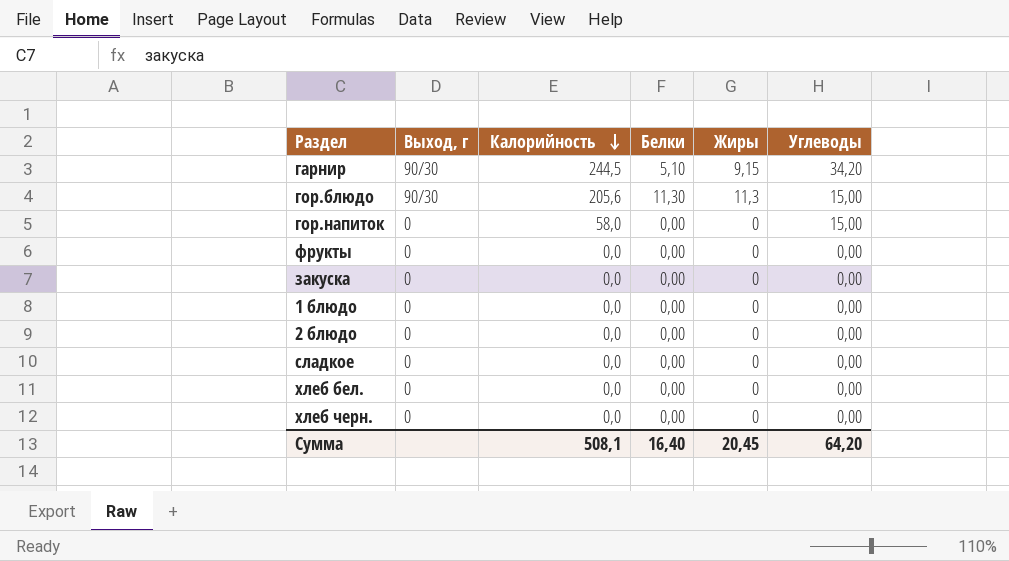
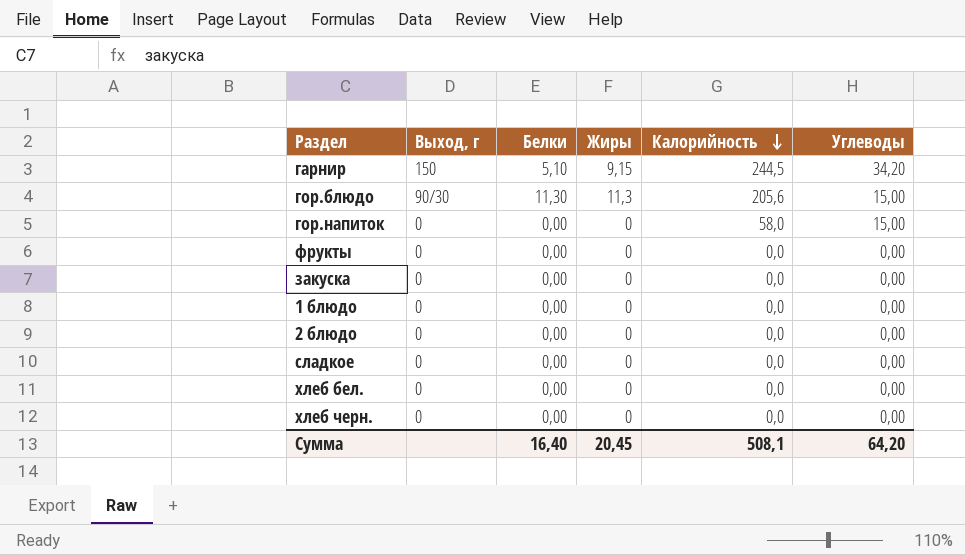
column Калорийность | position: 3 -> 5
гарнир | Выход, г: 90/30 -> 150

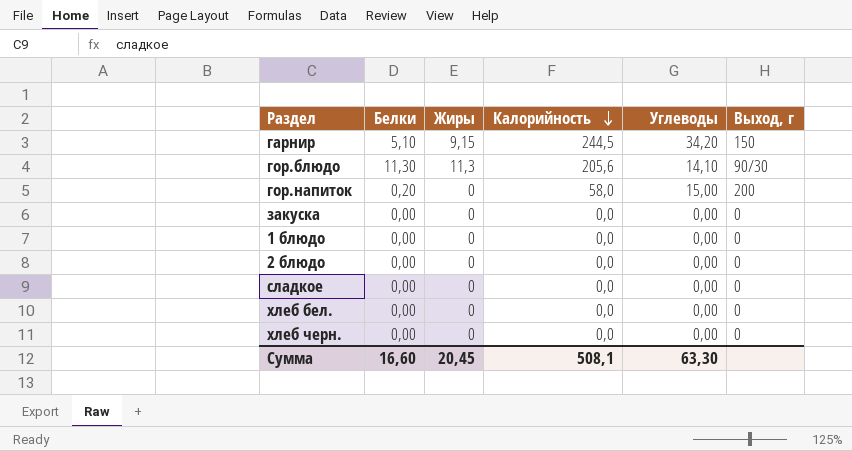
column Выход, г | position: 2 -> 6
row фрукты: 0 | 0,00 | 0 | 0,0 | 0,00 -> none
гор.блюдо | Углеводы: 15,00 -> 14,10
гор.напиток | Белки: 0,00 -> 0,20
гор.напиток | Выход, г: 0 -> 200
Сумма | Белки: 16,40 -> 16,60
Сумма | Углеводы: 64,20 -> 63,30

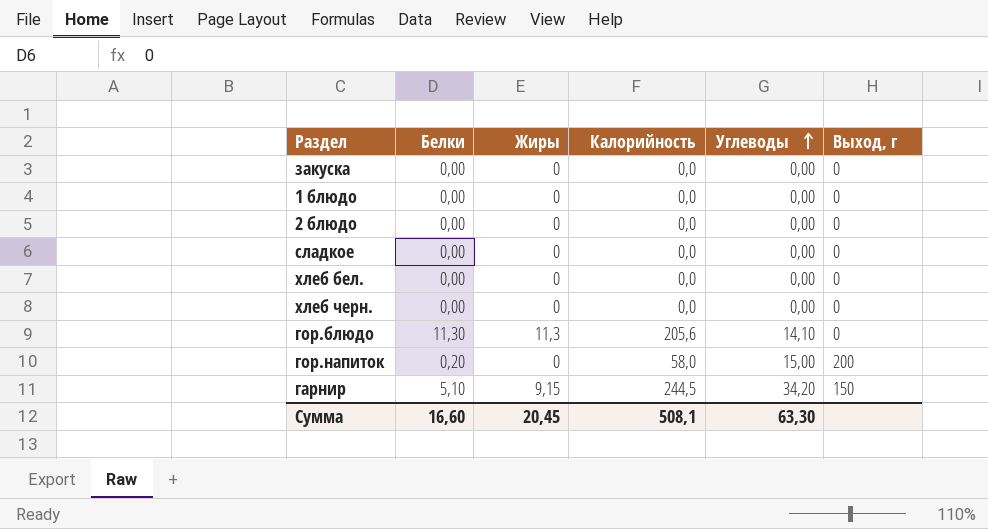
row order: Калорийность descending -> Углеводы ascending
гор.блюдо | Выход, г: 90/30 -> 0

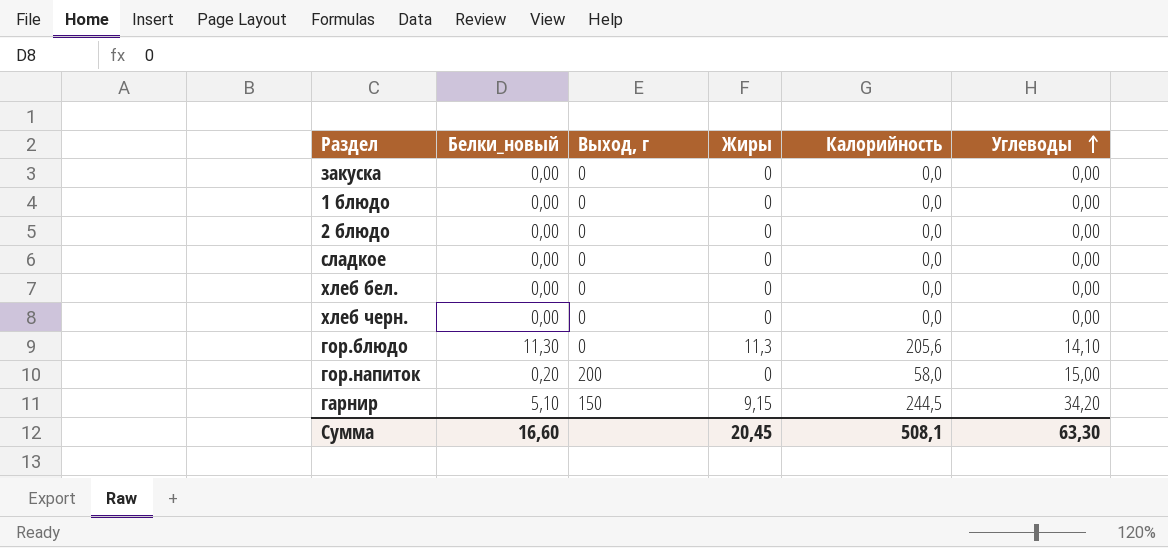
column name: Белки -> Белки_новый
column Выход, г | position: 6 -> 3

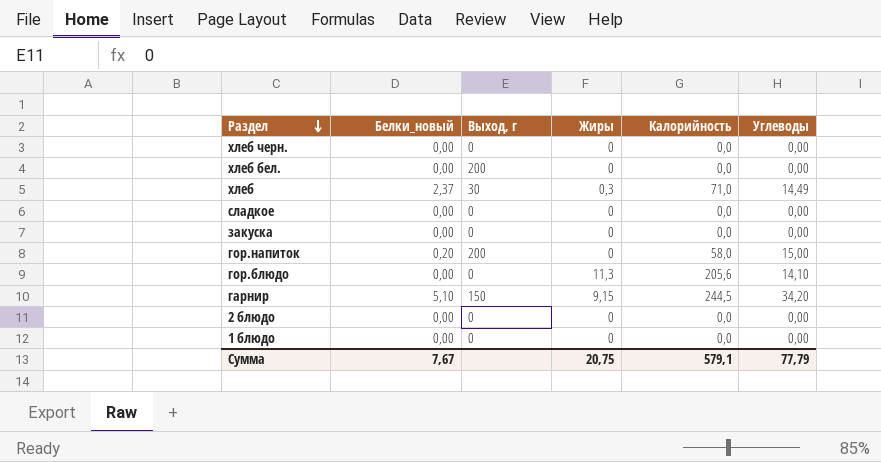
row order: Углеводы ascending -> Раздел descending
хлеб бел. | Выход, г: 0 -> 200
row хлеб: none -> 2,37 | 30 | 0,3 | 71,0 | 14,49
гор.блюдо | Белки_новый: 11,30 -> 0,00
Сумма | Белки_новый: 16,60 -> 7,67
Сумма | Жиры: 20,45 -> 20,75
Сумма | Калорийность: 508,1 -> 579,1
Сумма | Углеводы: 63,30 -> 77,79

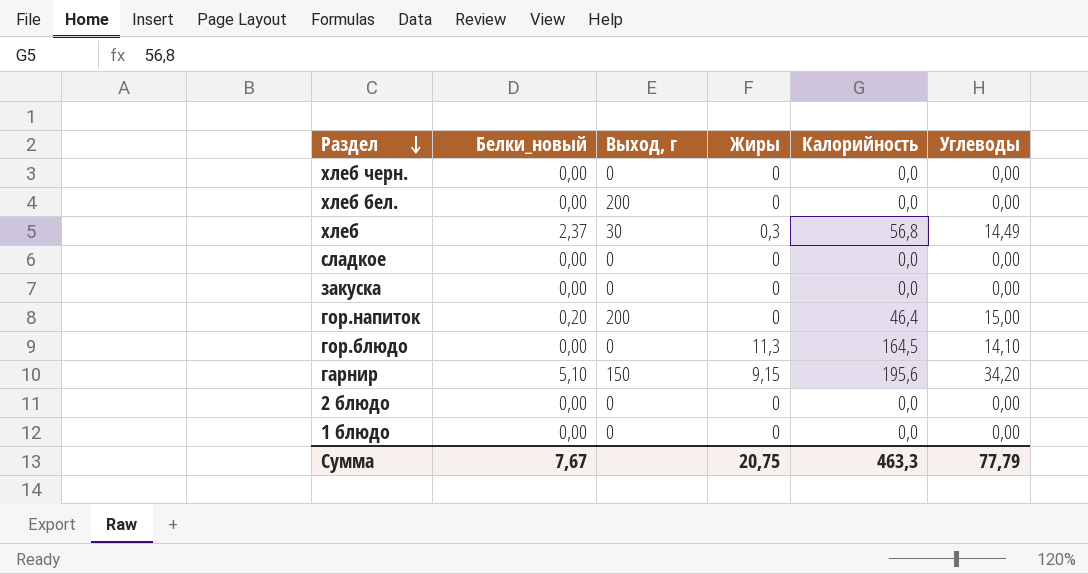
хлеб | Калорийность: 71,0 -> 56,8
гор.напиток | Калорийность: 58,0 -> 46,4
гор.блюдо | Калорийность: 205,6 -> 164,5
гарнир | Калорийность: 244,5 -> 195,6
Сумма | Калорийность: 579,1 -> 463,3

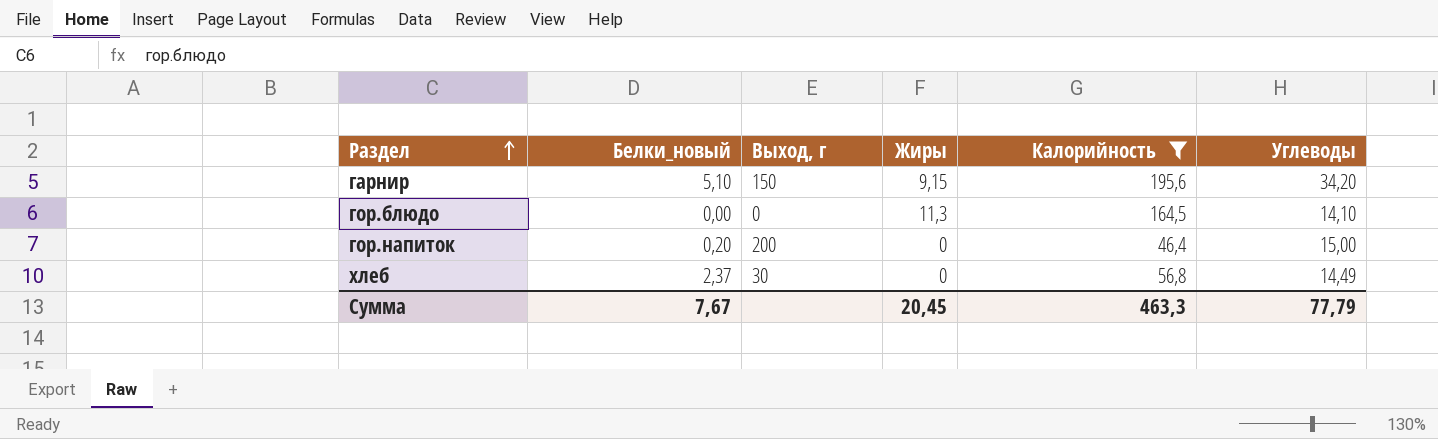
filter: none -> Калорийность != 0,0
row order: Раздел descending -> Раздел ascending
хлеб | Жиры: 0,3 -> 0
Сумма | Жиры: 20,75 -> 20,45

